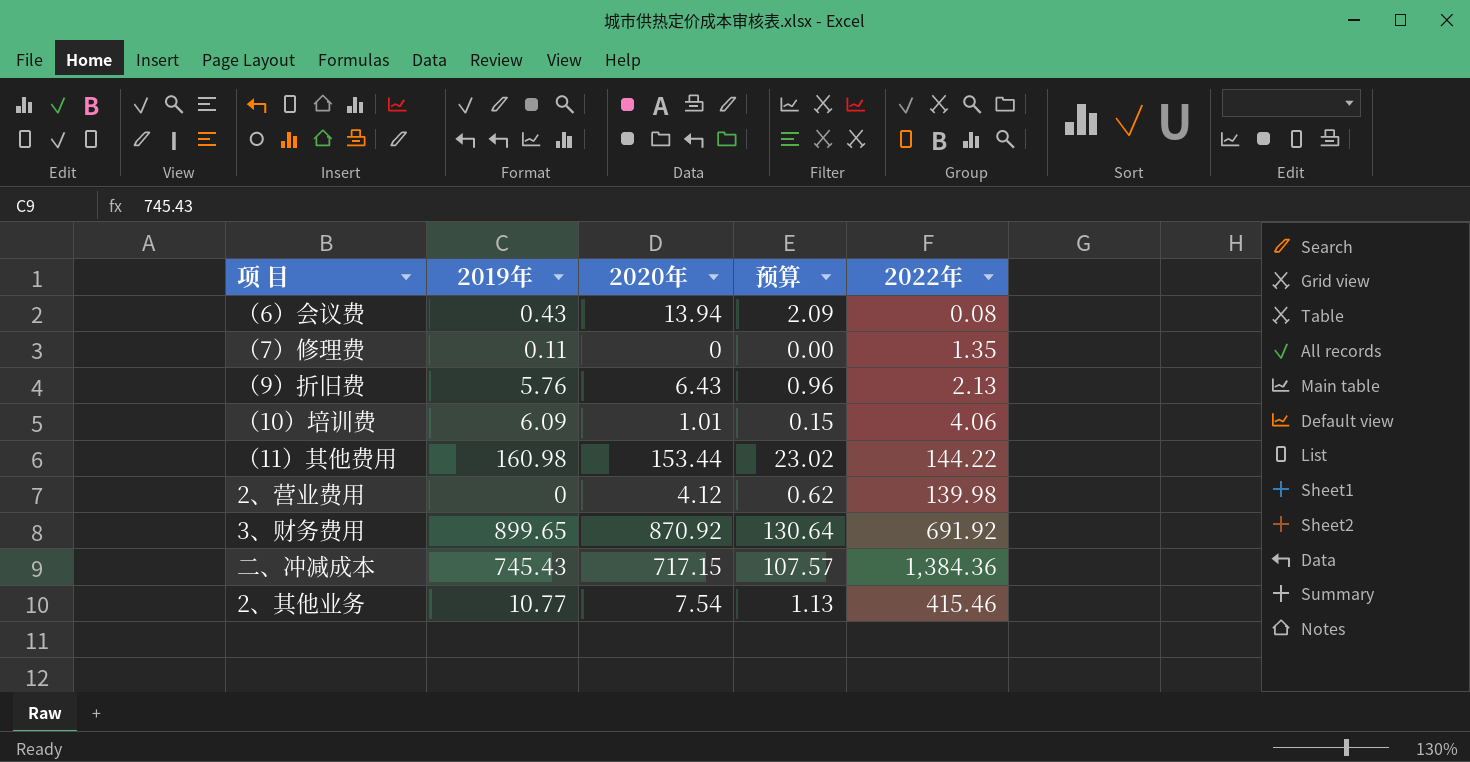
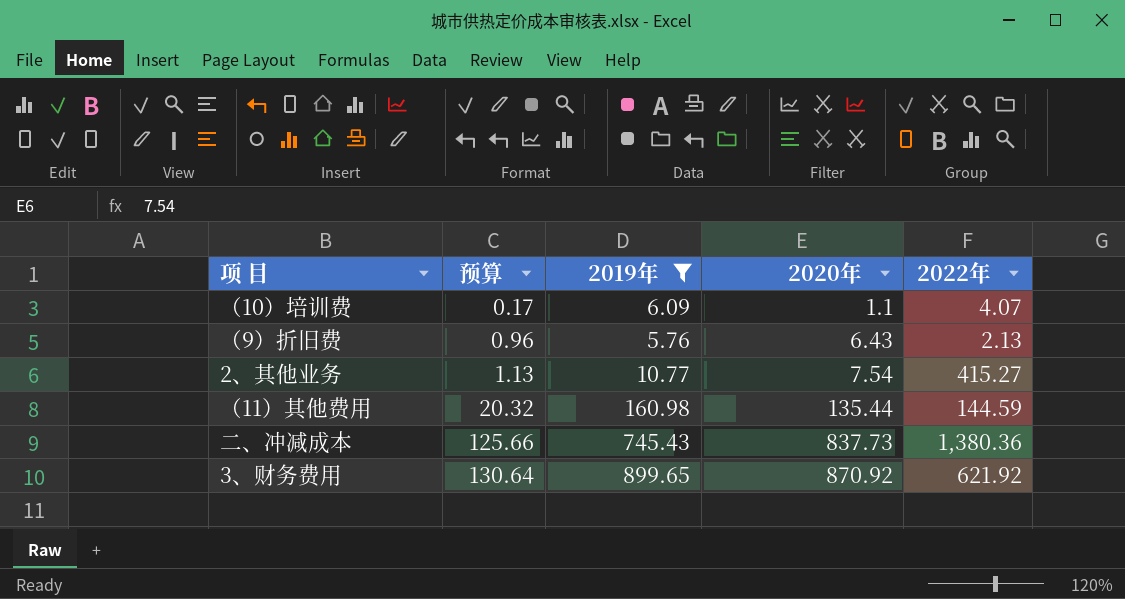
filter: none -> 2019年 >= 5.76
row order: none -> 预算 ascending
column 预算 | position: 4 -> 2
（10）培训费 | 预算: 0.15 -> 0.17
（10）培训费 | 2020年: 1.01 -> 1.1
（10）培训费 | 2022年: 4.06 -> 4.07
2、其他业务 | 2022年: 415.46 -> 415.27
（11）其他费用 | 预算: 23.02 -> 20.32
（11）其他费用 | 2020年: 153.44 -> 135.44
（11）其他费用 | 2022年: 144.22 -> 144.59
二、冲减成本 | 预算: 107.57 -> 125.66
二、冲减成本 | 2020年: 717.15 -> 837.73
二、冲减成本 | 2022年: 1,384.36 -> 1,380.36
3、财务费用 | 2022年: 691.92 -> 621.92

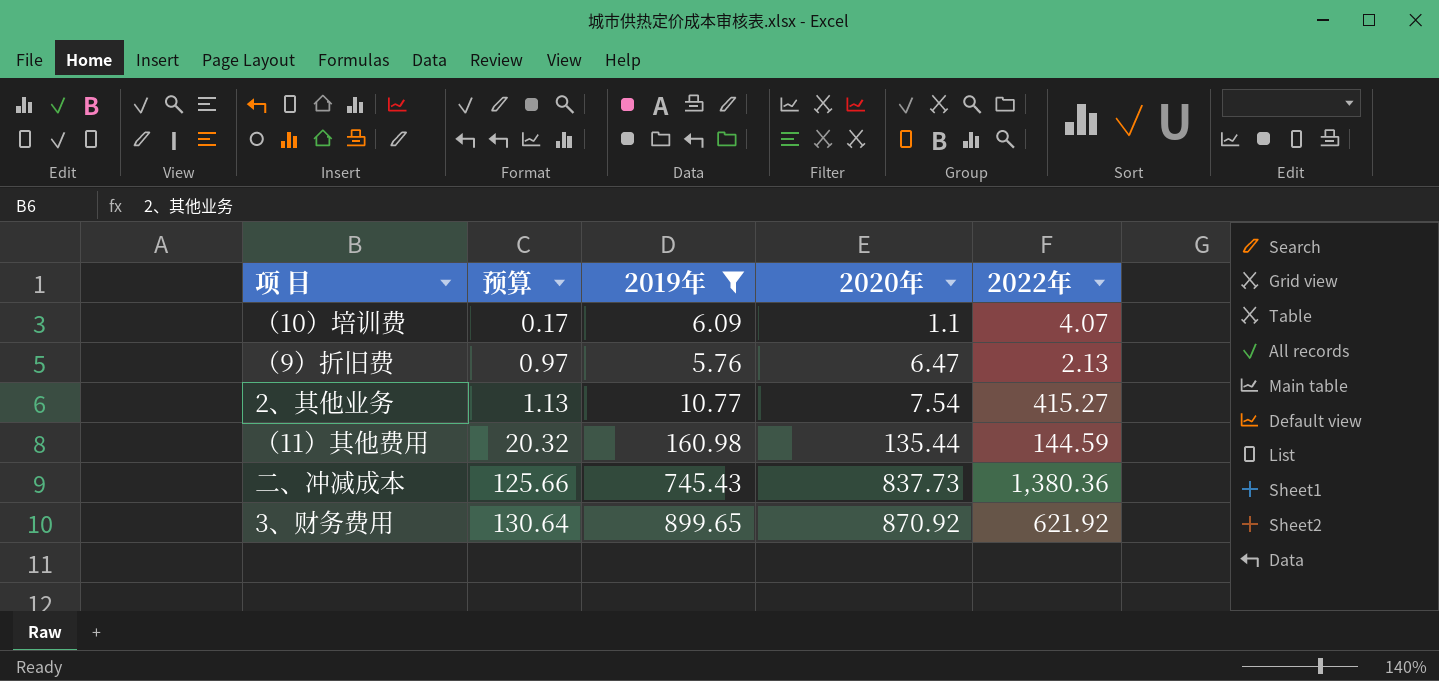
（9）折旧费 | 预算: 0.96 -> 0.97
（9）折旧费 | 2020年: 6.43 -> 6.47

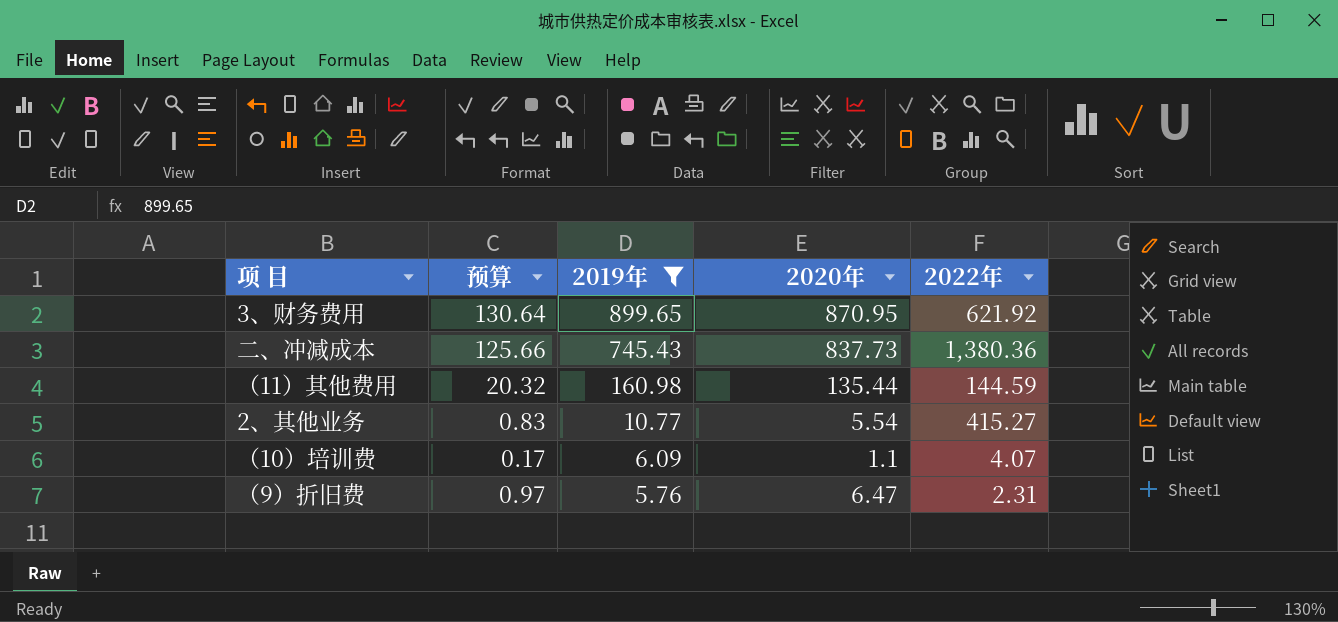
row order: 预算 ascending -> 2019年 descending
3、财务费用 | 2020年: 870.92 -> 870.95
2、其他业务 | 预算: 1.13 -> 0.83
2、其他业务 | 2020年: 7.54 -> 5.54
（9）折旧费 | 2022年: 2.13 -> 2.31

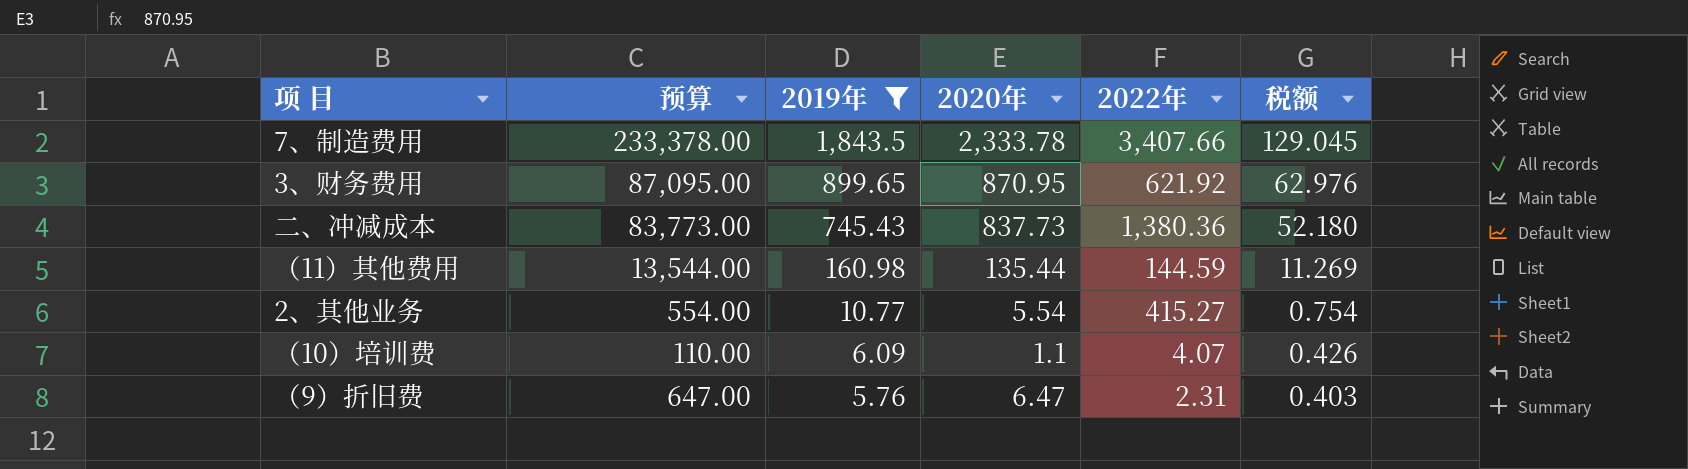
column 预算 | formula: [2020年] * 0.15 -> [2020年] * 100
column 税额 | formula: none -> [2019年] * 0.07
row 7、制造费用: none -> 233,378.00 | 1,843.5 | 2,333.78 | 3,407.66 | 129.045

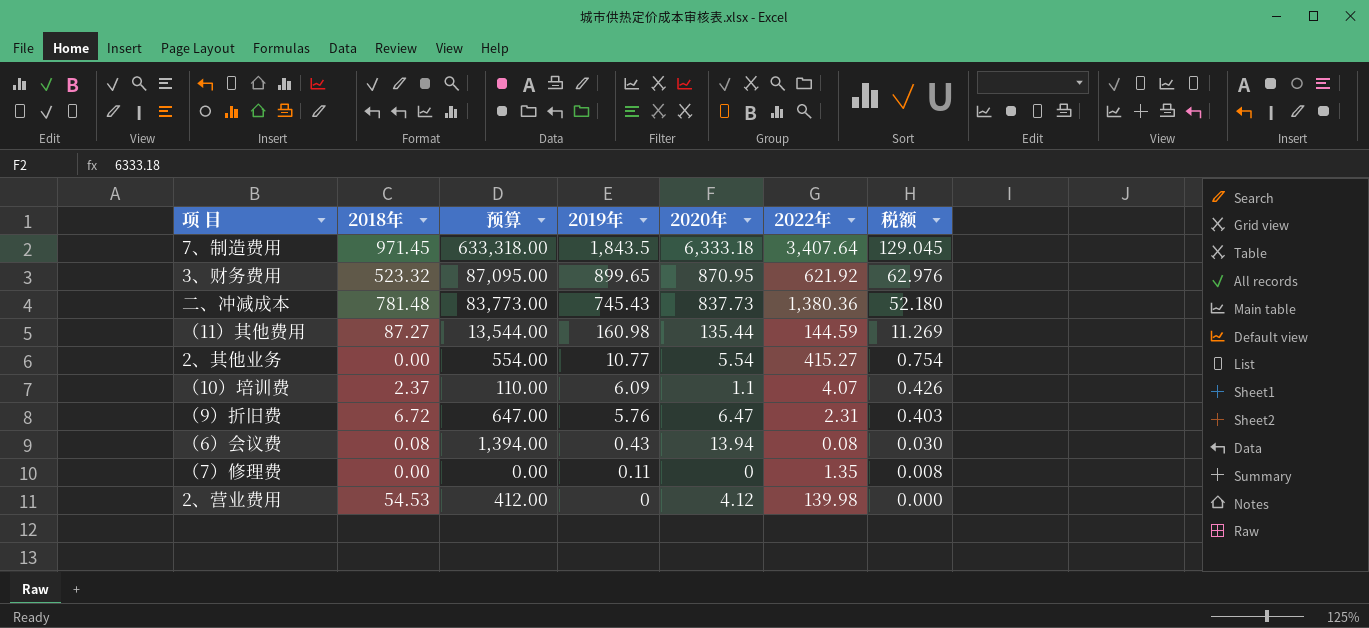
filter: 2019年 >= 5.76 -> none
column 2018年 | position: none -> 2
7、制造费用 | 预算: 233,378.00 -> 633,318.00
7、制造费用 | 2020年: 2,333.78 -> 6,333.18
7、制造费用 | 2022年: 3,407.66 -> 3,407.64

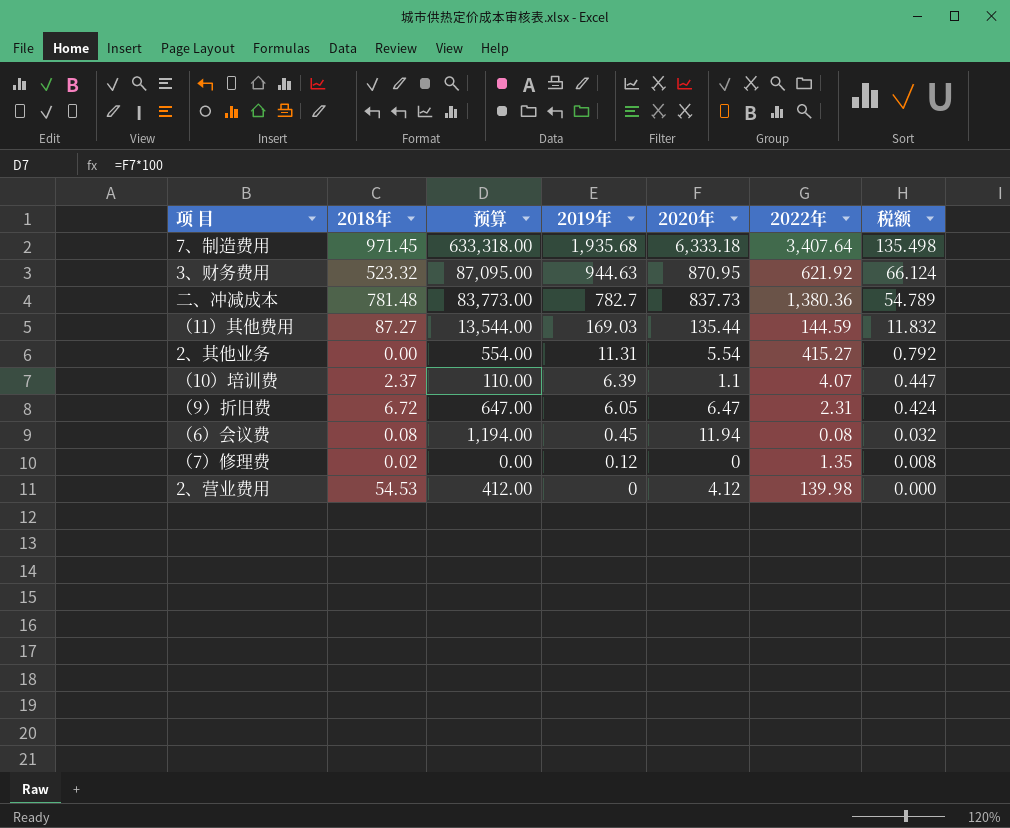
7、制造费用 | 2019年: 1,843.5 -> 1,935.68
7、制造费用 | 税额: 129.045 -> 135.498
3、财务费用 | 2019年: 899.65 -> 944.63
3、财务费用 | 税额: 62.976 -> 66.124
二、冲减成本 | 2019年: 745.43 -> 782.7
二、冲减成本 | 税额: 52.180 -> 54.789
（11）其他费用 | 2019年: 160.98 -> 169.03
（11）其他费用 | 税额: 11.269 -> 11.832
2、其他业务 | 2019年: 10.77 -> 11.31
2、其他业务 | 税额: 0.754 -> 0.792
（10）培训费 | 2019年: 6.09 -> 6.39
（10）培训费 | 税额: 0.426 -> 0.447
（9）折旧费 | 2019年: 5.76 -> 6.05
（9）折旧费 | 税额: 0.403 -> 0.424
（6）会议费 | 预算: 1,394.00 -> 1,194.00
（6）会议费 | 2019年: 0.43 -> 0.45
（6）会议费 | 2020年: 13.94 -> 11.94
（6）会议费 | 税额: 0.030 -> 0.032
（7）修理费 | 2018年: 0.00 -> 0.02
（7）修理费 | 2019年: 0.11 -> 0.12

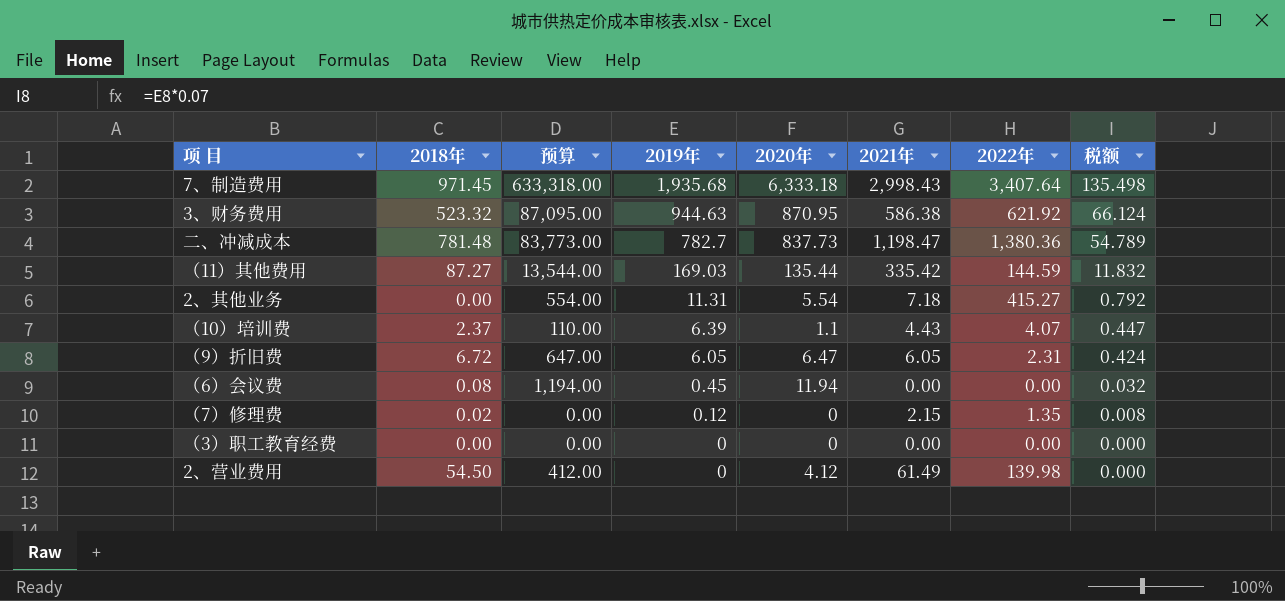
column 2021年 | position: none -> 6
（6）会议费 | 2022年: 0.08 -> 0.00
row （3）职工教育经费: none -> 0.00 | 0.00 | 0 | 0 | 0.00 | 0.00 | 0.000
2、营业费用 | 2018年: 54.53 -> 54.50

